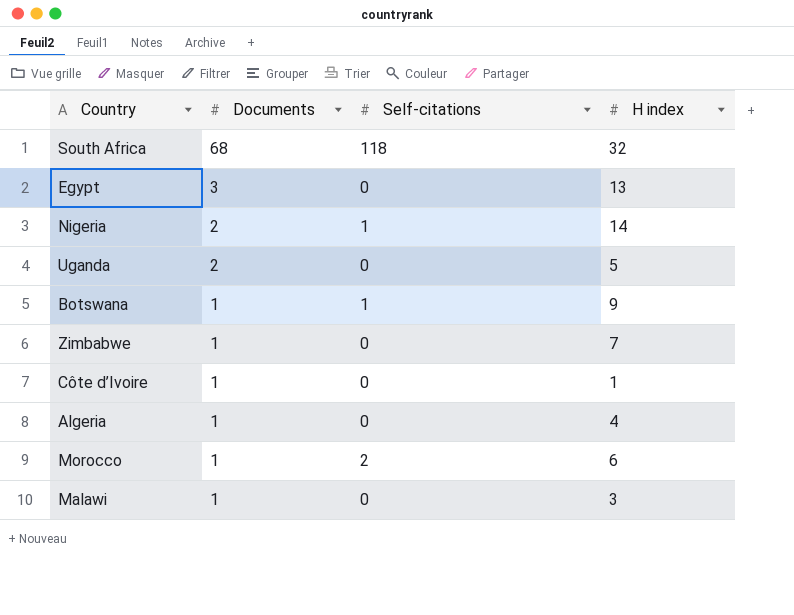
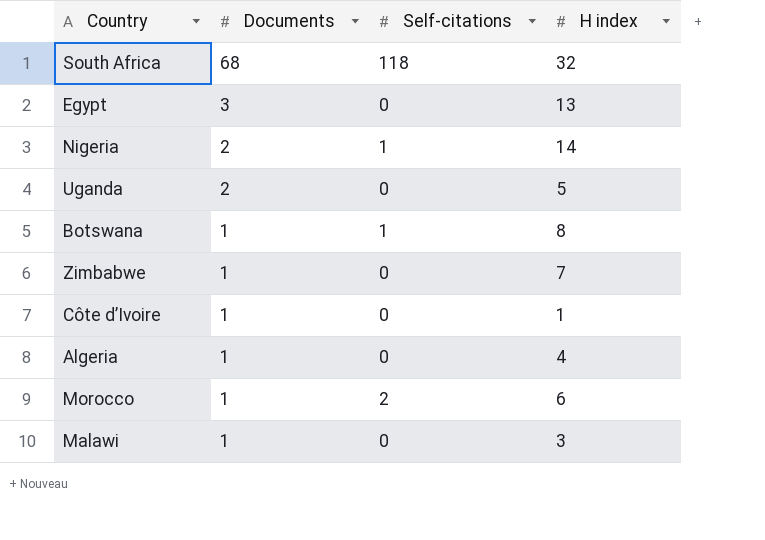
Botswana | H index: 9 -> 8

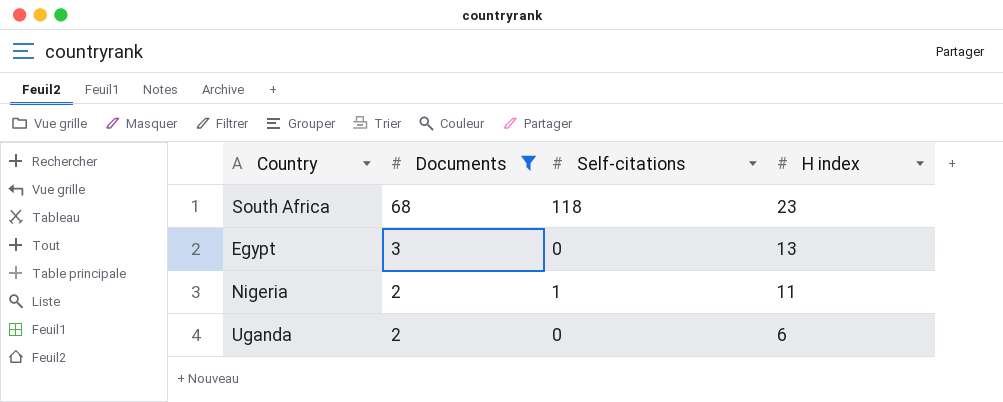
filter: none -> Documents != 1
South Africa | H index: 32 -> 23
Nigeria | H index: 14 -> 11
Uganda | H index: 5 -> 6

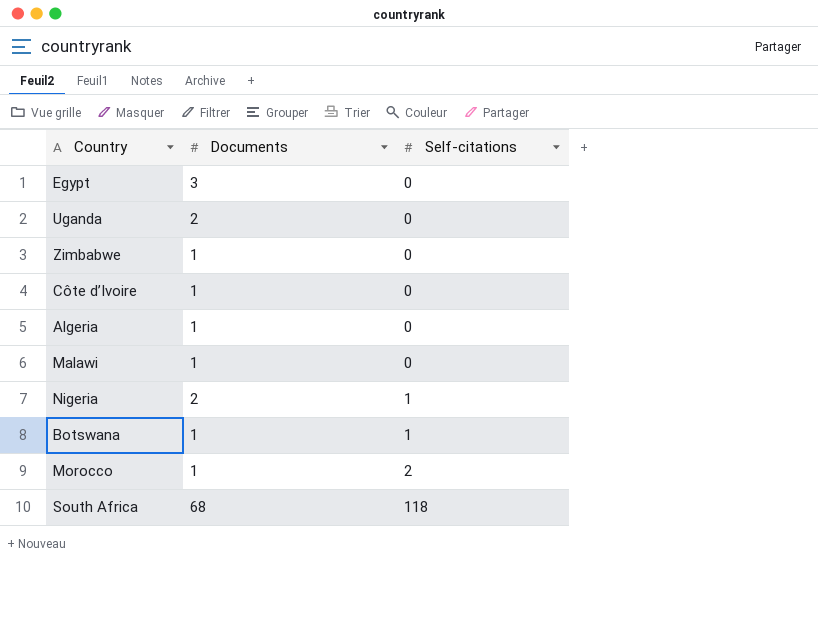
filter: Documents != 1 -> none
row order: Documents descending -> Self-citations ascending
column H index | position: 4 -> none

